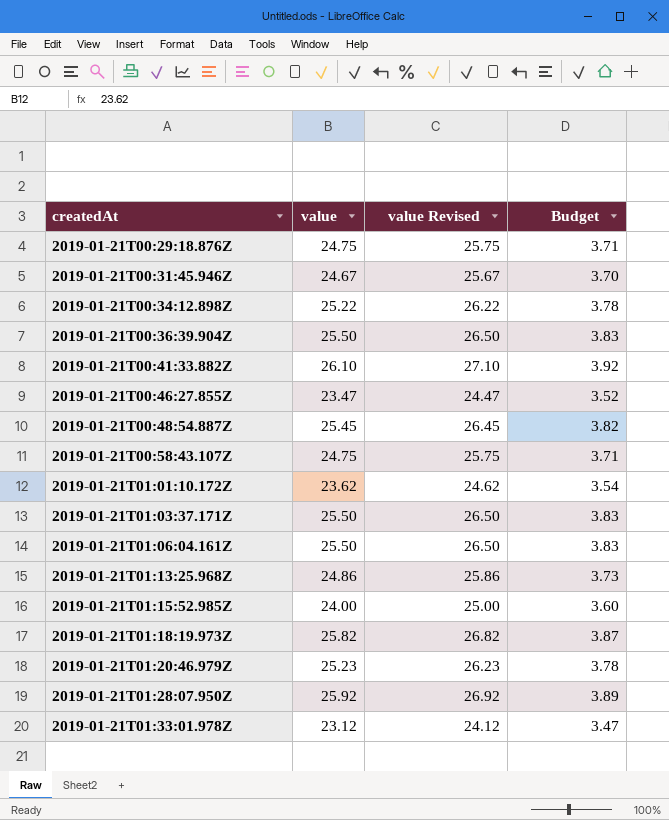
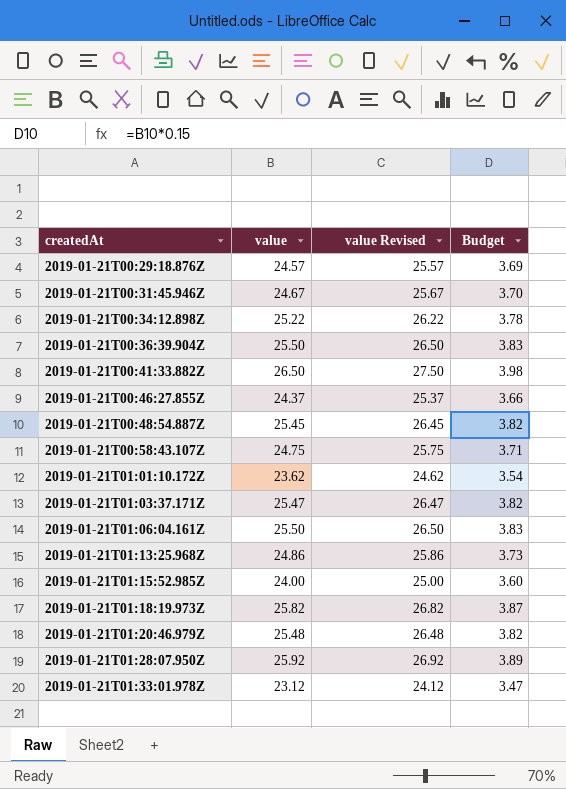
2019-01-21T00:29:18.876Z | value: 24.75 -> 24.57
2019-01-21T00:29:18.876Z | value Revised: 25.75 -> 25.57
2019-01-21T00:29:18.876Z | Budget: 3.71 -> 3.69
2019-01-21T00:41:33.882Z | value: 26.10 -> 26.50
2019-01-21T00:41:33.882Z | value Revised: 27.10 -> 27.50
2019-01-21T00:41:33.882Z | Budget: 3.92 -> 3.98
2019-01-21T00:46:27.855Z | value: 23.47 -> 24.37
2019-01-21T00:46:27.855Z | value Revised: 24.47 -> 25.37
2019-01-21T00:46:27.855Z | Budget: 3.52 -> 3.66
2019-01-21T01:03:37.171Z | value: 25.50 -> 25.47
2019-01-21T01:03:37.171Z | value Revised: 26.50 -> 26.47
2019-01-21T01:03:37.171Z | Budget: 3.83 -> 3.82
2019-01-21T01:20:46.979Z | value: 25.23 -> 25.48
2019-01-21T01:20:46.979Z | value Revised: 26.23 -> 26.48
2019-01-21T01:20:46.979Z | Budget: 3.78 -> 3.82

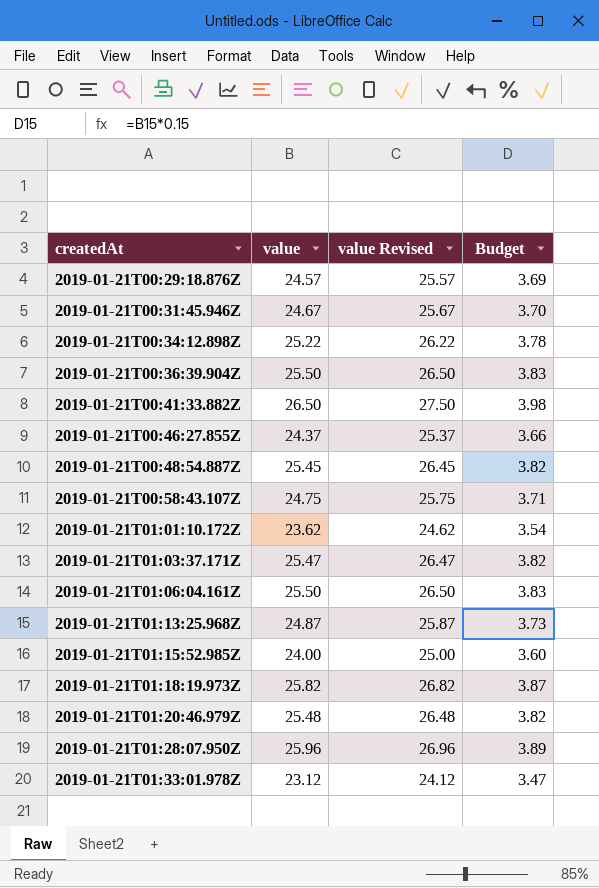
2019-01-21T01:13:25.968Z | value: 24.86 -> 24.87
2019-01-21T01:13:25.968Z | value Revised: 25.86 -> 25.87
2019-01-21T01:28:07.950Z | value: 25.92 -> 25.96
2019-01-21T01:28:07.950Z | value Revised: 26.92 -> 26.96

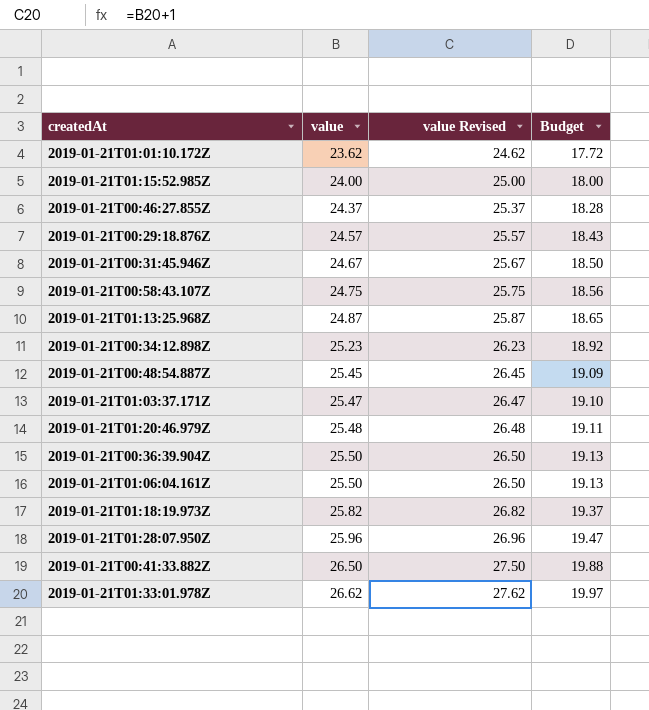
row order: createdAt ascending -> value ascending
column Budget | formula: [value] * 0.15 -> [value] * 0.75
2019-01-21T00:34:12.898Z | value: 25.22 -> 25.23
2019-01-21T00:34:12.898Z | value Revised: 26.22 -> 26.23
2019-01-21T01:33:01.978Z | value: 23.12 -> 26.62
2019-01-21T01:33:01.978Z | value Revised: 24.12 -> 27.62

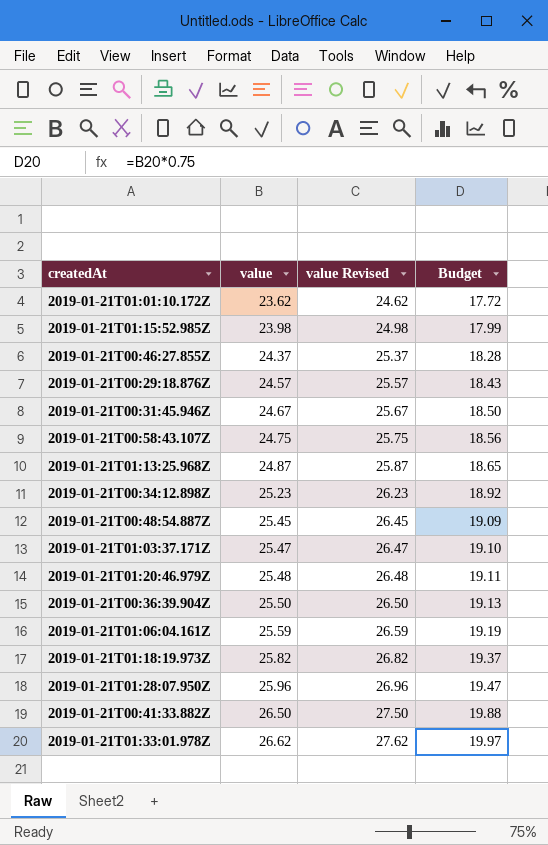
2019-01-21T01:15:52.985Z | value: 24.00 -> 23.98
2019-01-21T01:15:52.985Z | value Revised: 25.00 -> 24.98
2019-01-21T01:15:52.985Z | Budget: 18.00 -> 17.99
2019-01-21T01:06:04.161Z | value: 25.50 -> 25.59
2019-01-21T01:06:04.161Z | value Revised: 26.50 -> 26.59
2019-01-21T01:06:04.161Z | Budget: 19.13 -> 19.19

